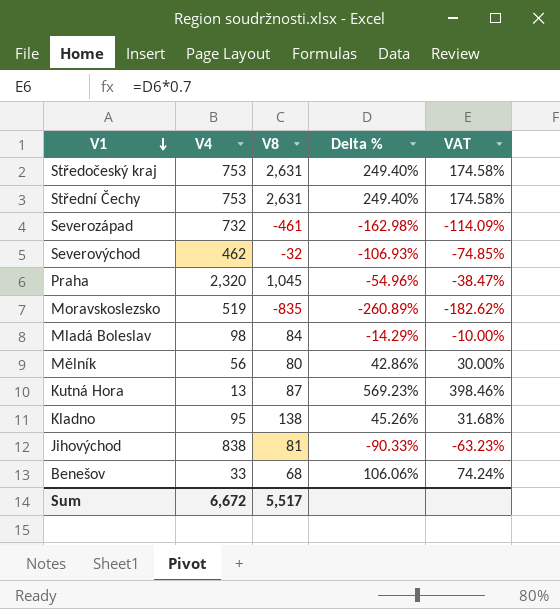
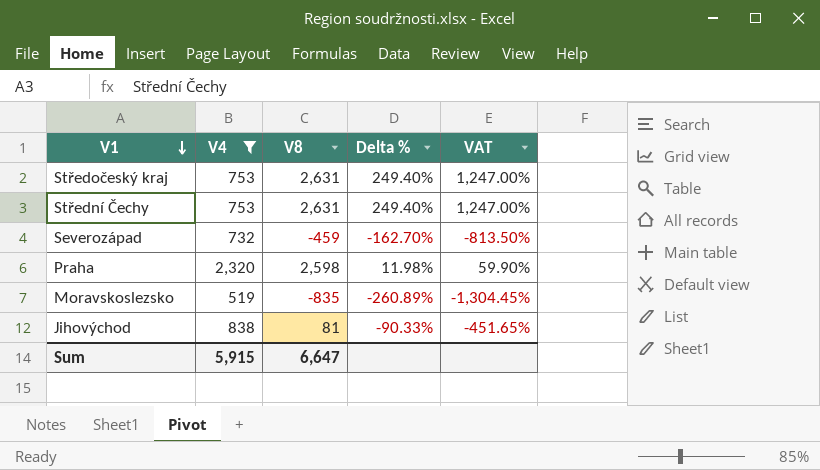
filter: none -> V4 >= 519
column VAT | formula: [Delta %] * 0.7 -> [Delta %] * 5
Severozápad | V8: -461 -> -459
Severozápad | Delta %: -162.98% -> -162.70%
Praha | V8: 1,045 -> 2,598
Praha | Delta %: -54.96% -> 11.98%
Sum | V4: 6,672 -> 5,915
Sum | V8: 5,517 -> 6,647

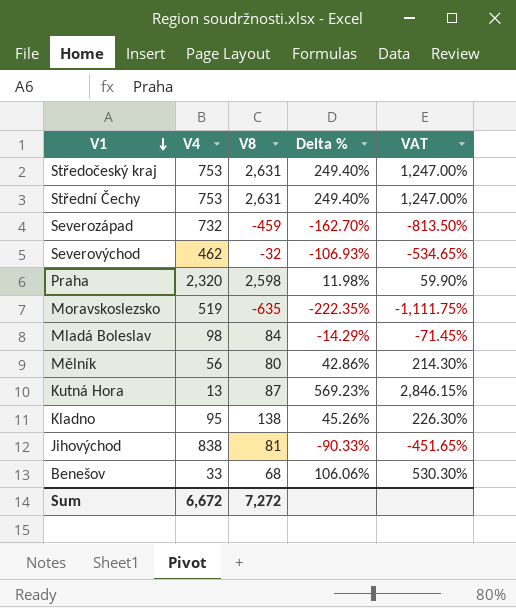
filter: V4 >= 519 -> none
Moravskoslezsko | V8: -835 -> -635
Moravskoslezsko | Delta %: -260.89% -> -222.35%
Moravskoslezsko | VAT: -1,304.45% -> -1,111.75%
Sum | V4: 5,915 -> 6,672
Sum | V8: 6,647 -> 7,272

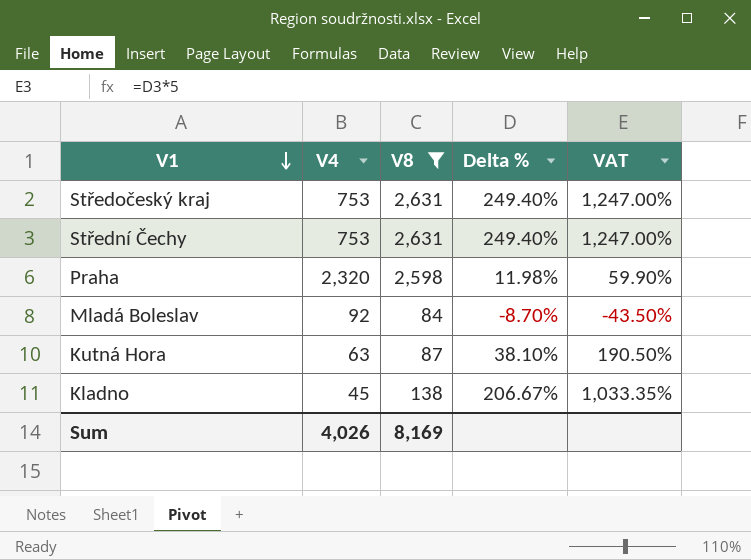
filter: none -> V8 >= 84
Mladá Boleslav | V4: 98 -> 92
Mladá Boleslav | Delta %: -14.29% -> -8.70%
Mladá Boleslav | VAT: -71.45% -> -43.50%
Kutná Hora | V4: 13 -> 63
Kutná Hora | Delta %: 569.23% -> 38.10%
Kutná Hora | VAT: 2,846.15% -> 190.50%
Kladno | V4: 95 -> 45
Kladno | Delta %: 45.26% -> 206.67%
Kladno | VAT: 226.30% -> 1,033.35%
Sum | V4: 6,672 -> 4,026
Sum | V8: 7,272 -> 8,169

